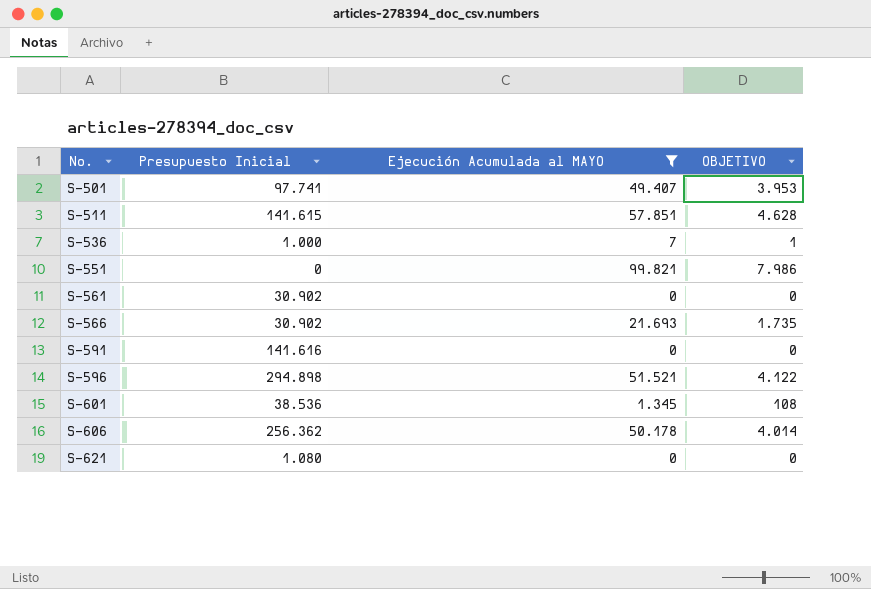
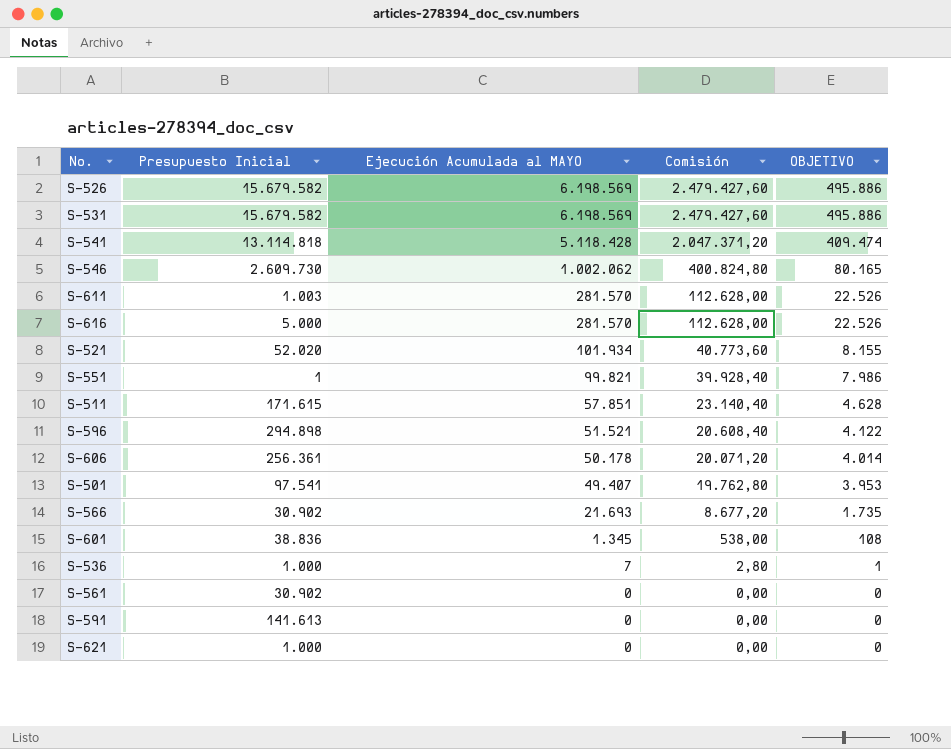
filter: Ejecución Acumulada al MAYO <= 99.821 -> none
row order: No. ascending -> Ejecución Acumulada al MAYO descending
column Comisión | formula: none -> [Ejecución Acumulada al MAYO] * 0,4
S-551 | Presupuesto Inicial: 0 -> 1
S-511 | Presupuesto Inicial: 141.615 -> 171.615
S-606 | Presupuesto Inicial: 256.362 -> 256.361
S-501 | Presupuesto Inicial: 97.741 -> 97.541
S-601 | Presupuesto Inicial: 38.536 -> 38.836
S-591 | Presupuesto Inicial: 141.616 -> 141.613
S-621 | Presupuesto Inicial: 1.080 -> 1.000

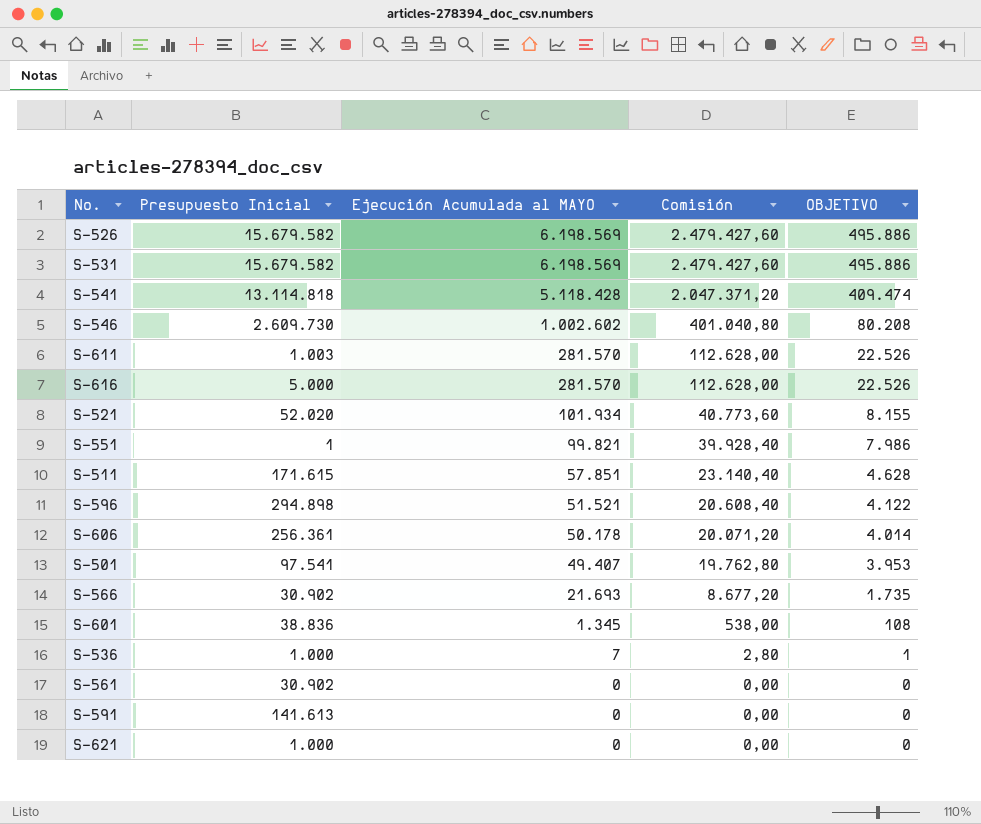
S-546 | Ejecución Acumulada al MAYO: 1.002.062 -> 1.002.602
S-546 | Comisión: 400.824,80 -> 401.040,80
S-546 | OBJETIVO: 80.165 -> 80.208

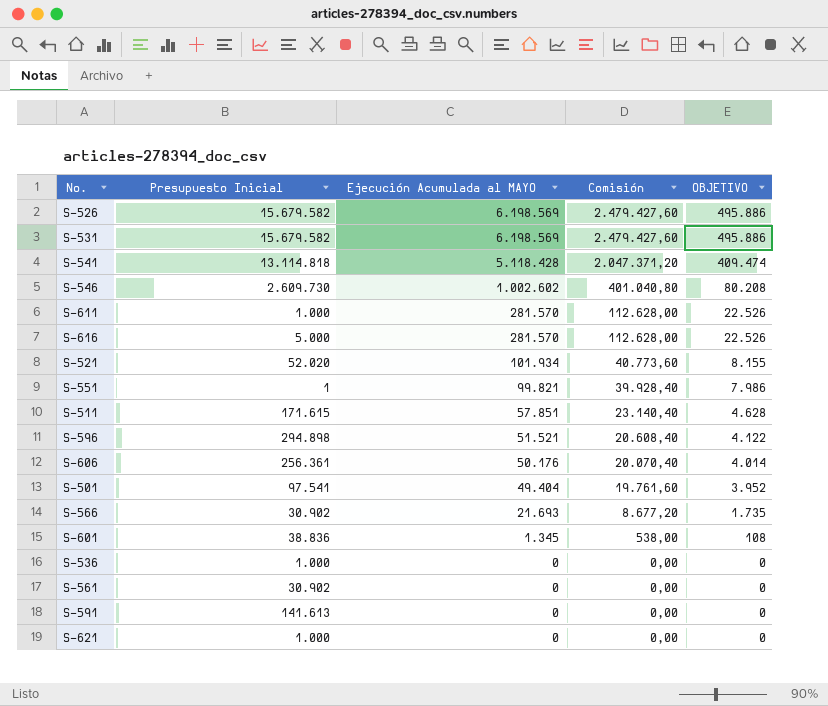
S-611 | Presupuesto Inicial: 1.003 -> 1.000
S-606 | Ejecución Acumulada al MAYO: 50.178 -> 50.176
S-606 | Comisión: 20.071,20 -> 20.070,40
S-501 | Ejecución Acumulada al MAYO: 49.407 -> 49.404
S-501 | Comisión: 19.762,80 -> 19.761,60
S-501 | OBJETIVO: 3.953 -> 3.952
S-536 | Ejecución Acumulada al MAYO: 7 -> 0
S-536 | Comisión: 2,80 -> 0,00
S-536 | OBJETIVO: 1 -> 0

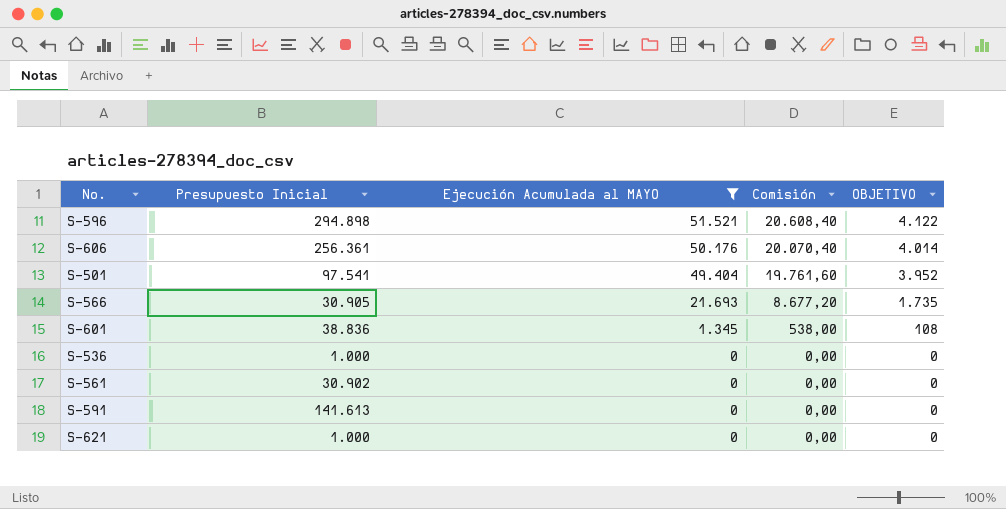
filter: none -> Ejecución Acumulada al MAYO <= 51.521
S-566 | Presupuesto Inicial: 30.902 -> 30.905

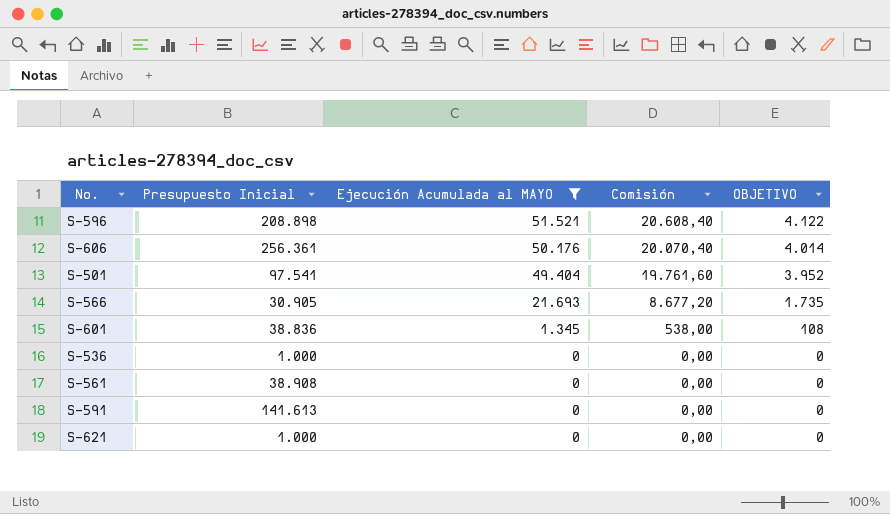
S-596 | Presupuesto Inicial: 294.898 -> 208.898
S-561 | Presupuesto Inicial: 30.902 -> 38.908

